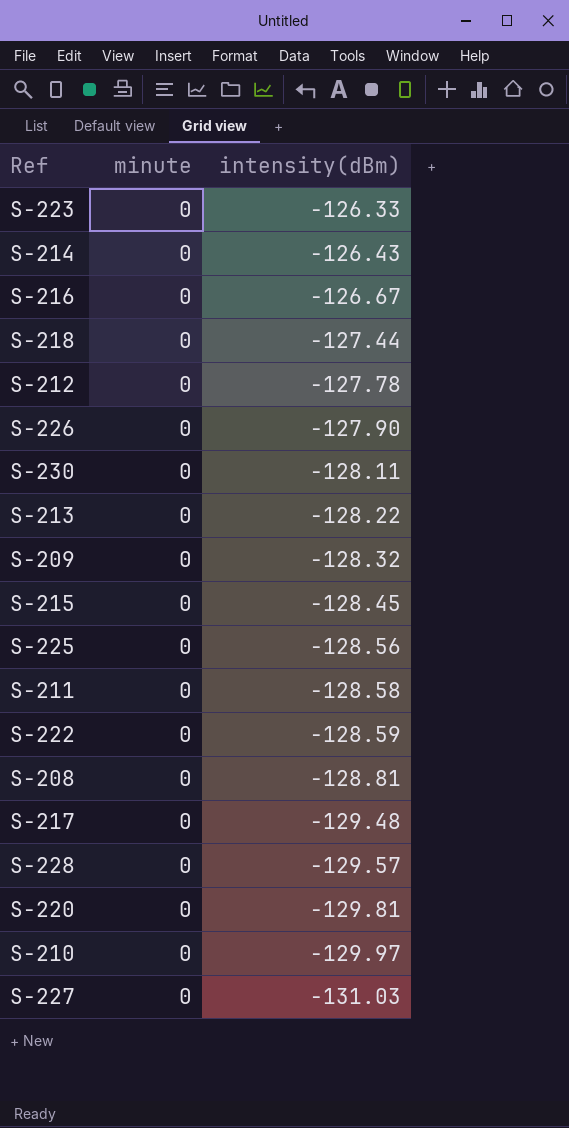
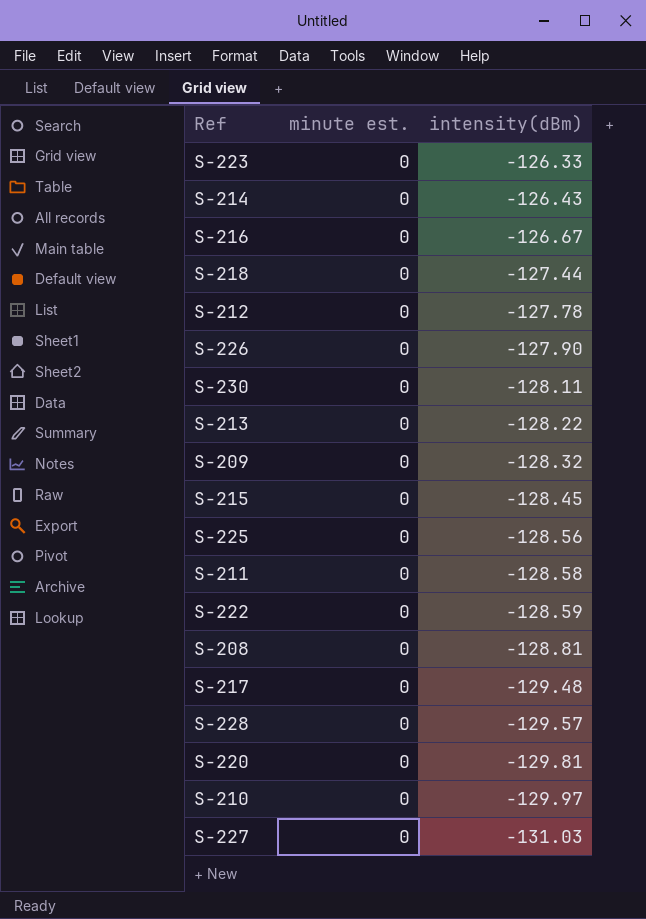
column name: minute -> minute est.

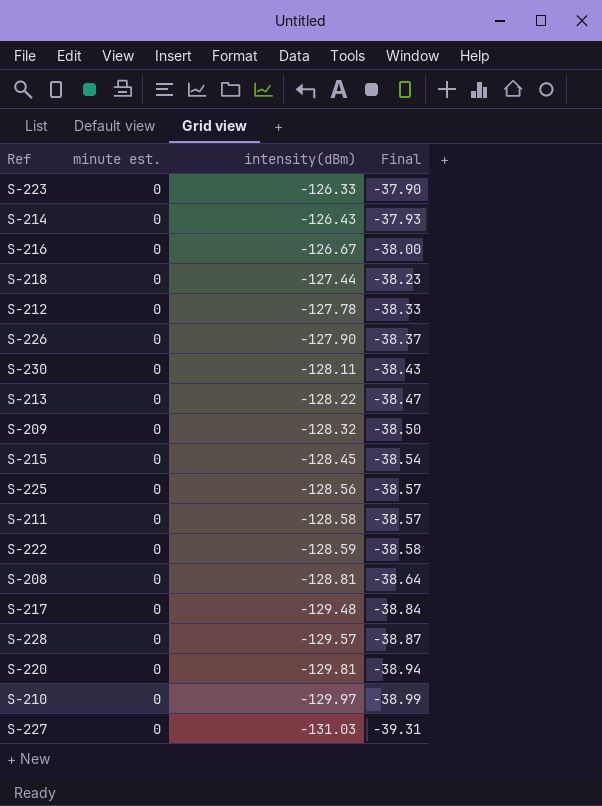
column Final | formula: none -> [intensity(dBm)] * 0.3

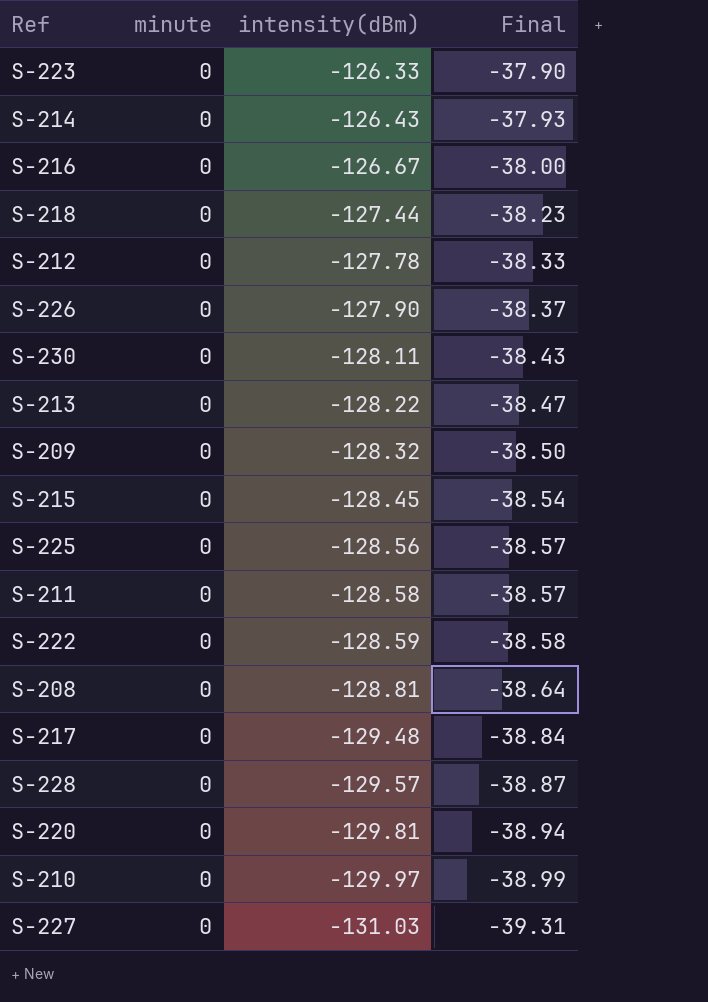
column name: minute est. -> minute

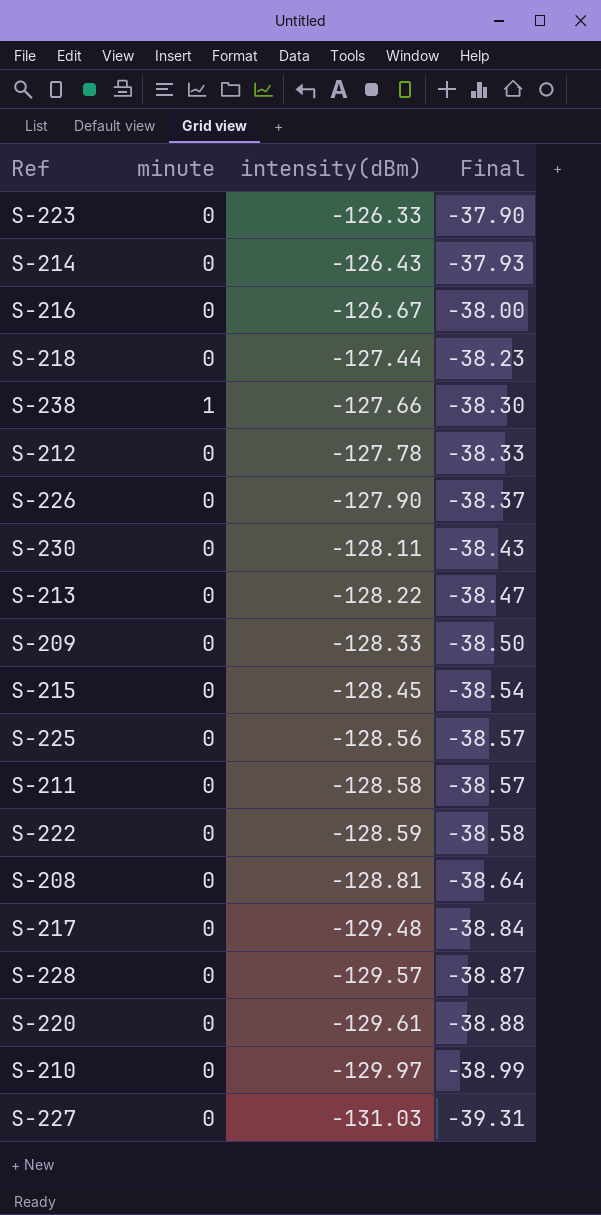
row S-238: none -> 1 | -127.66 | -38.30
S-209 | intensity(dBm): -128.32 -> -128.33
S-220 | intensity(dBm): -129.81 -> -129.61
S-220 | Final: -38.94 -> -38.88

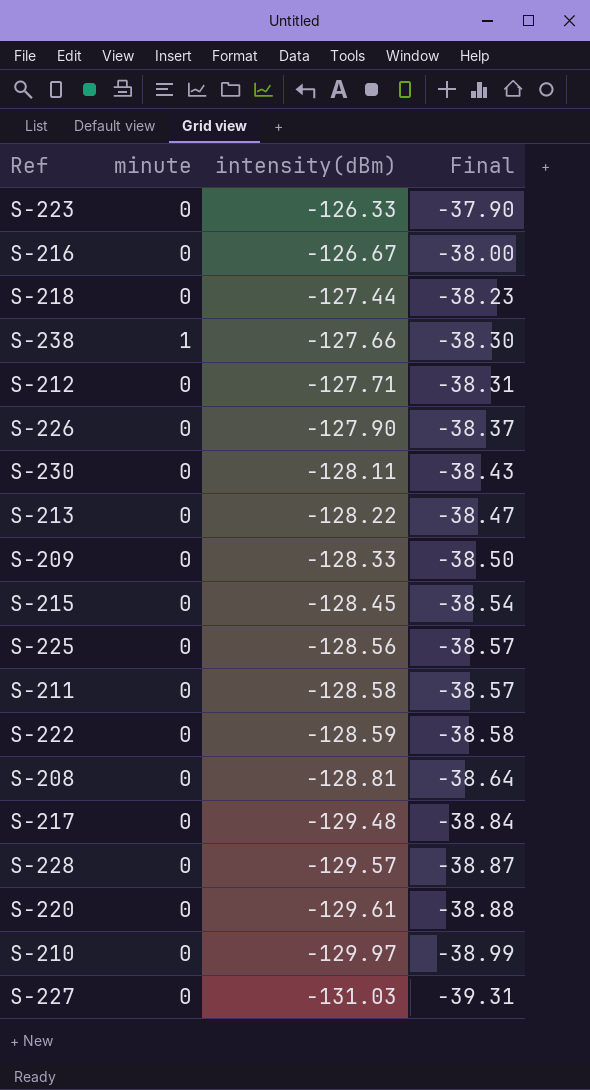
row S-214: 0 | -126.43 | -37.93 -> none
S-212 | intensity(dBm): -127.78 -> -127.71
S-212 | Final: -38.33 -> -38.31

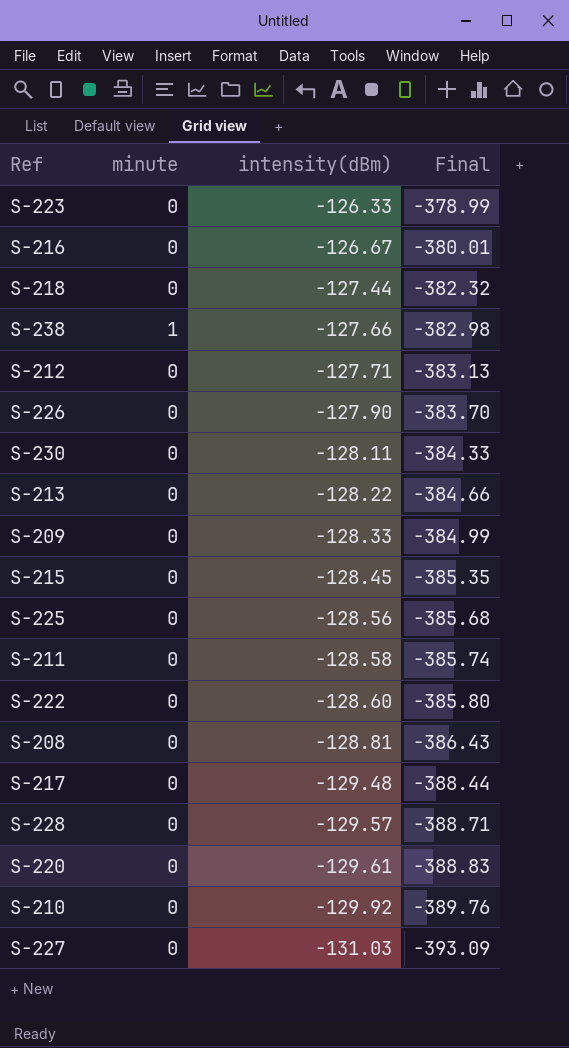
column Final | formula: [intensity(dBm)] * 0.3 -> [intensity(dBm)] * 3
S-222 | intensity(dBm): -128.59 -> -128.60
S-210 | intensity(dBm): -129.97 -> -129.92

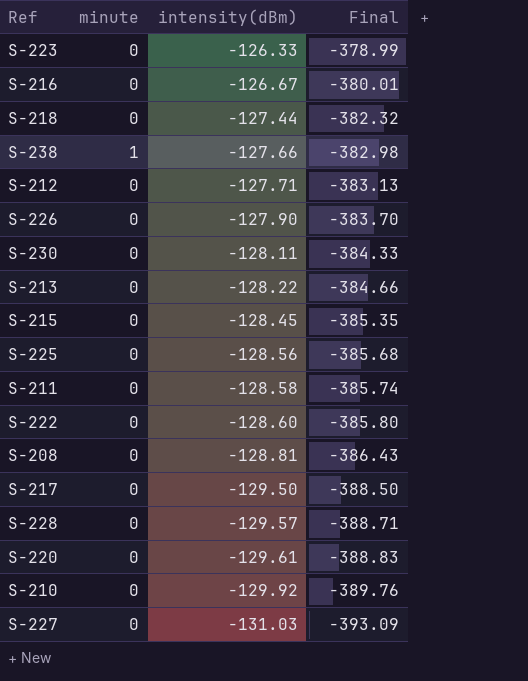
row S-209: 0 | -128.33 | -384.99 -> none
S-217 | intensity(dBm): -129.48 -> -129.50
S-217 | Final: -388.44 -> -388.50

